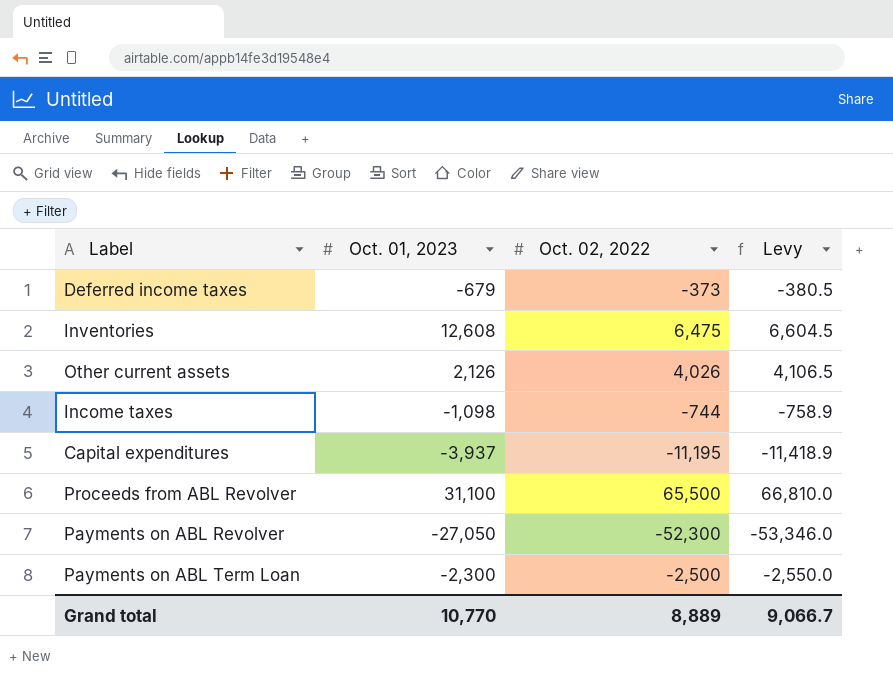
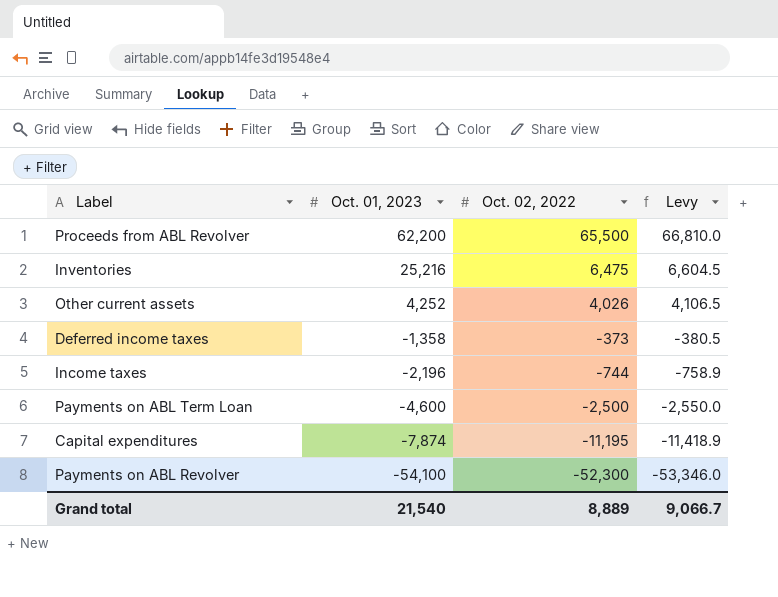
row order: none -> Oct. 01, 2023 descending
Proceeds from ABL Revolver | Oct. 01, 2023: 31,100 -> 62,200
Inventories | Oct. 01, 2023: 12,608 -> 25,216
Other current assets | Oct. 01, 2023: 2,126 -> 4,252
Deferred income taxes | Oct. 01, 2023: -679 -> -1,358
Income taxes | Oct. 01, 2023: -1,098 -> -2,196
Payments on ABL Term Loan | Oct. 01, 2023: -2,300 -> -4,600
Capital expenditures | Oct. 01, 2023: -3,937 -> -7,874
Payments on ABL Revolver | Oct. 01, 2023: -27,050 -> -54,100
Grand total | Oct. 01, 2023: 10,770 -> 21,540

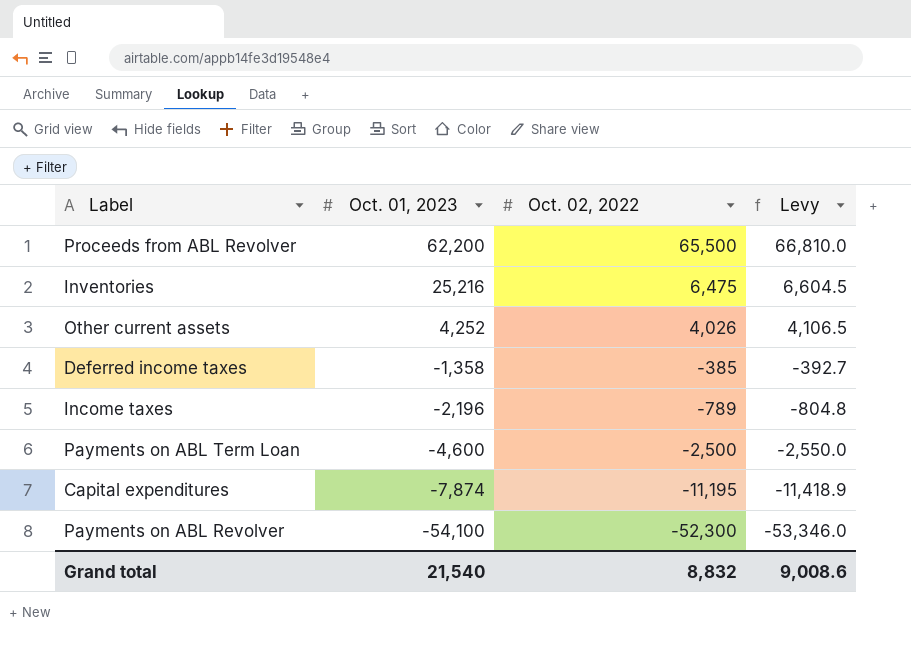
Deferred income taxes | Oct. 02, 2022: -373 -> -385
Deferred income taxes | Levy: -380.5 -> -392.7
Income taxes | Oct. 02, 2022: -744 -> -789
Income taxes | Levy: -758.9 -> -804.8
Grand total | Oct. 02, 2022: 8,889 -> 8,832
Grand total | Levy: 9,066.7 -> 9,008.6

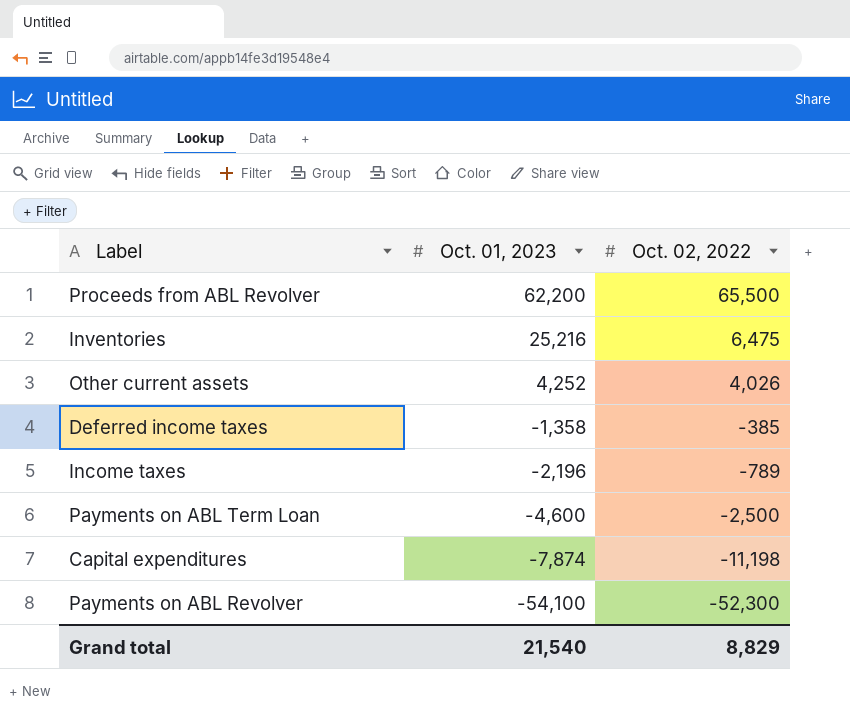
column Levy | formula: [Oct. 02, 2022] * 1.02 -> none
Capital expenditures | Oct. 02, 2022: -11,195 -> -11,198
Grand total | Oct. 02, 2022: 8,832 -> 8,829

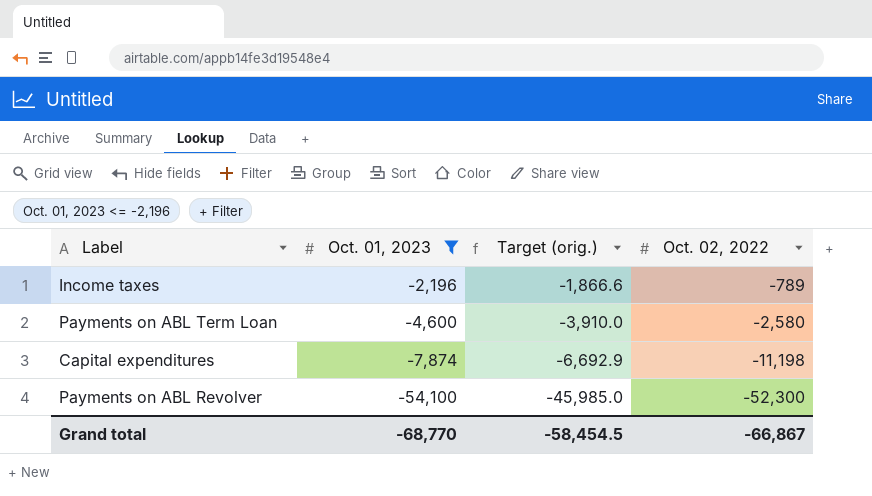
filter: none -> Oct. 01, 2023 <= -2,196
column Target (orig.) | formula: none -> [Oct. 01, 2023] * 0.85
Payments on ABL Term Loan | Oct. 02, 2022: -2,500 -> -2,580
Grand total | Oct. 01, 2023: 21,540 -> -68,770
Grand total | Oct. 02, 2022: 8,829 -> -66,867

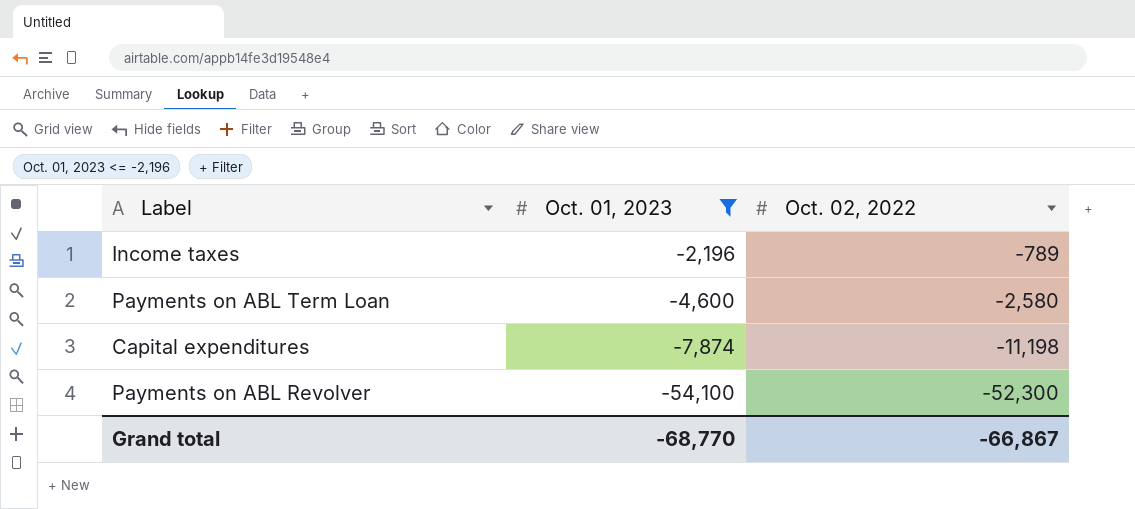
column Target (orig.) | formula: [Oct. 01, 2023] * 0.85 -> none

